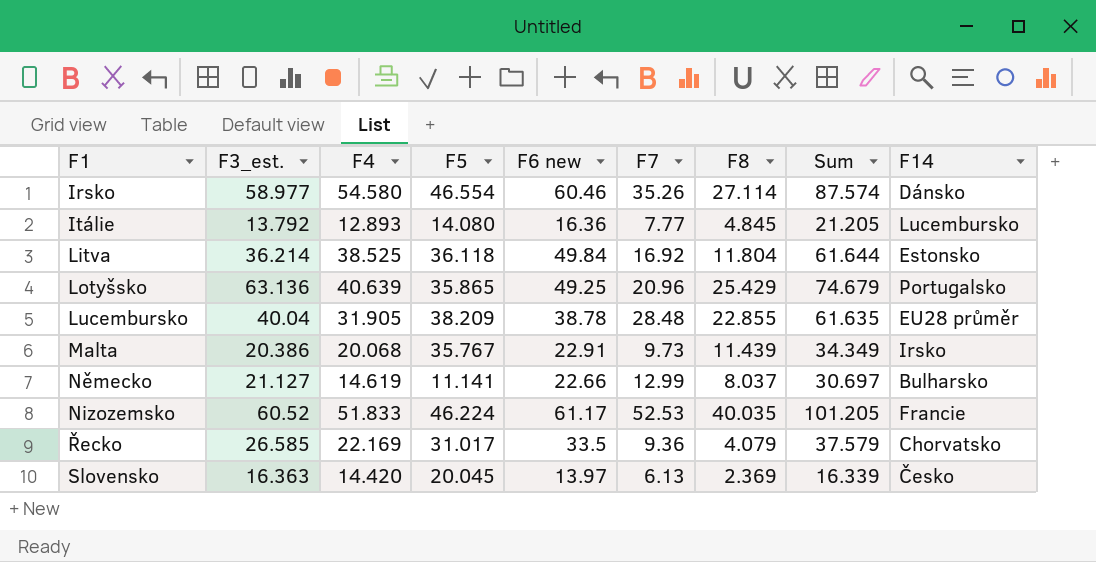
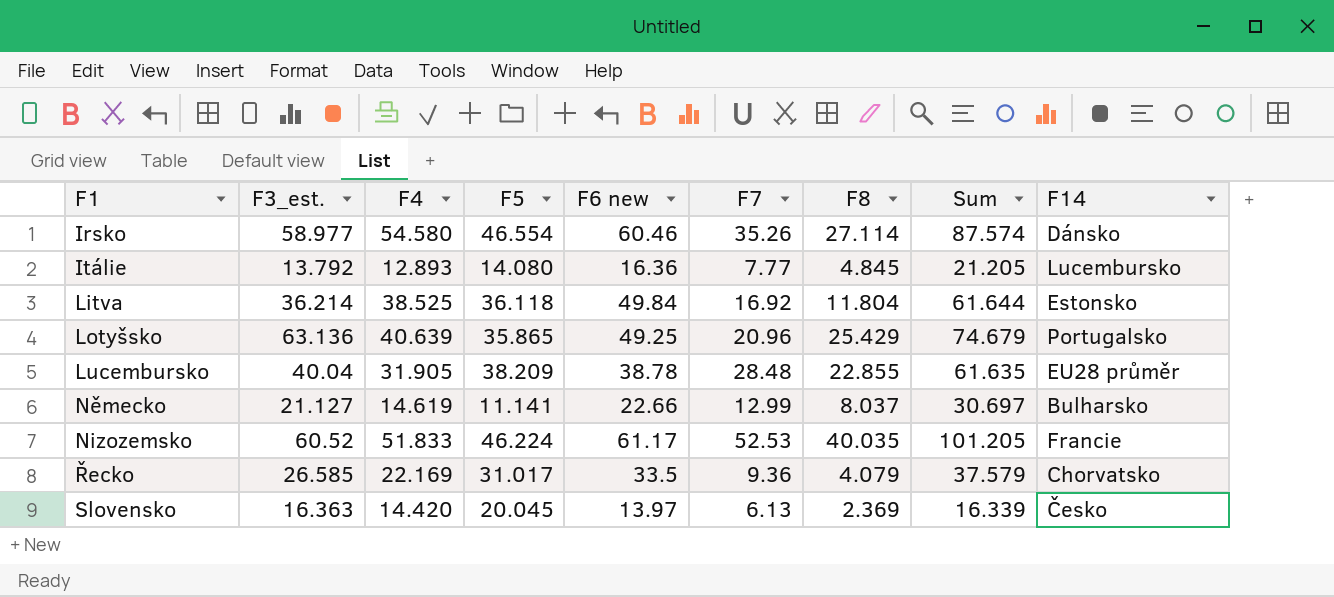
row Malta: 20.386 | 20.068 | 35.767 | 22.91 | 9.73 | 11.439 | 34.349 | Irsko -> none

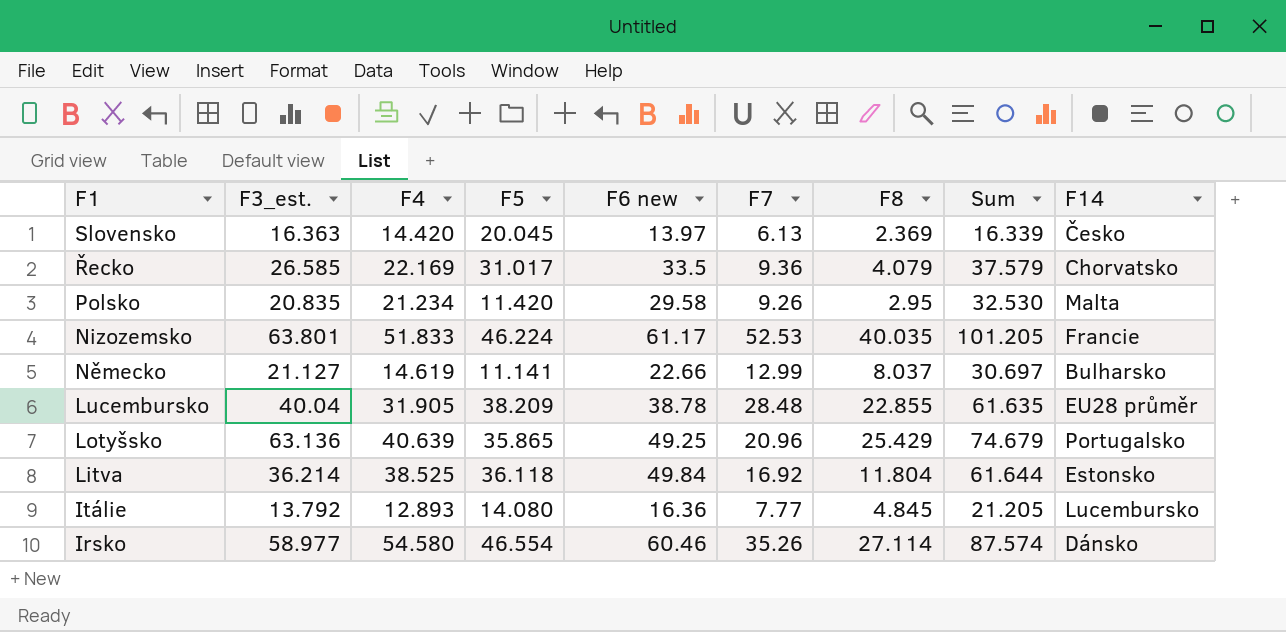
row order: F1 ascending -> F1 descending
row Polsko: none -> 20.835 | 21.234 | 11.420 | 29.58 | 9.26 | 2.95 | 32.530 | Malta
Nizozemsko | F3_est.: 60.52 -> 63.801

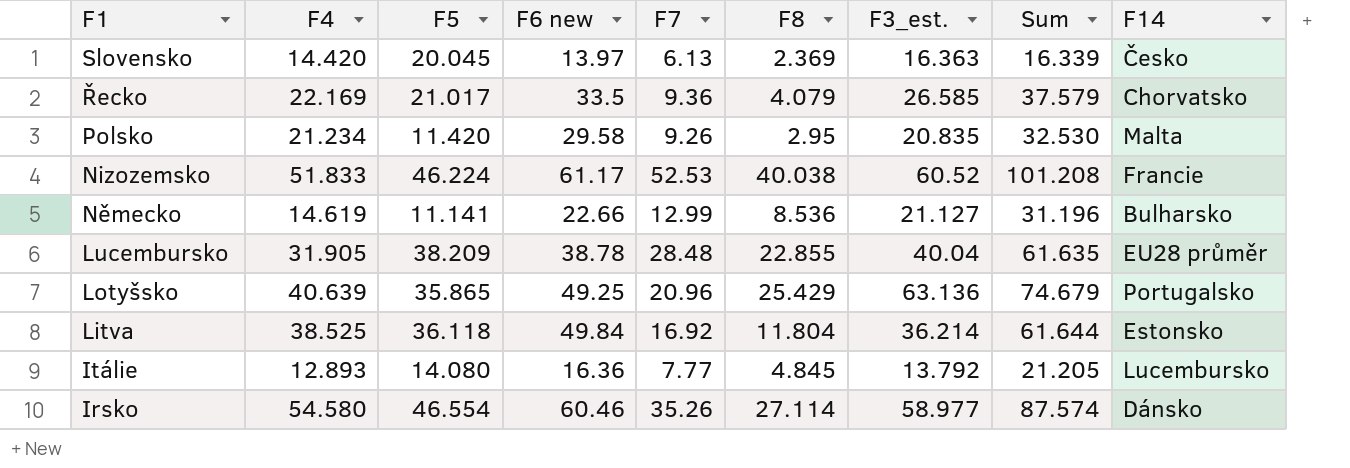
column F3_est. | position: 2 -> 7
Řecko | F5: 31.017 -> 21.017
Nizozemsko | F8: 40.035 -> 40.038
Nizozemsko | F3_est.: 63.801 -> 60.52
Nizozemsko | Sum: 101.205 -> 101.208
Německo | F8: 8.037 -> 8.536
Německo | Sum: 30.697 -> 31.196

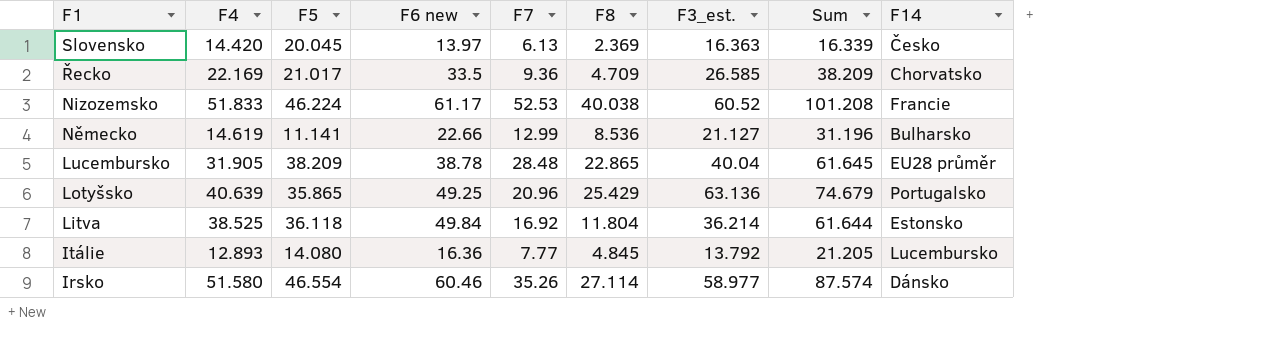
row Polsko: 21.234 | 11.420 | 29.58 | 9.26 | 2.95 | 20.835 | 32.530 | Malta -> none
Řecko | F8: 4.079 -> 4.709
Řecko | Sum: 37.579 -> 38.209
Lucembursko | F8: 22.855 -> 22.865
Lucembursko | Sum: 61.635 -> 61.645
Irsko | F4: 54.580 -> 51.580

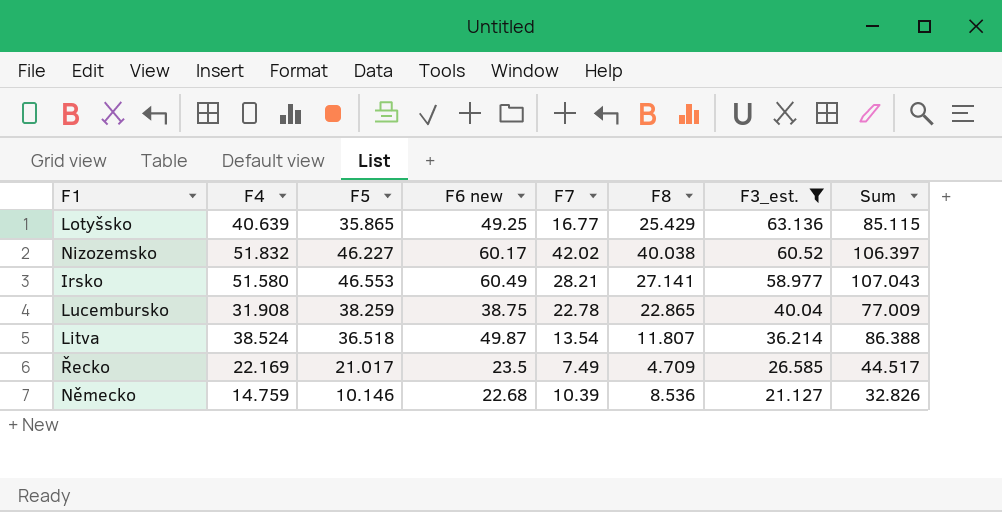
filter: none -> F3_est. >= 21.127
row order: F1 descending -> F3_est. descending
column F14 | position: 9 -> none
column Sum | formula: [F6 new] + [F8] -> [F5] + [F6 new]
Lotyšsko | F7: 20.96 -> 16.77
Nizozemsko | F4: 51.833 -> 51.832
Nizozemsko | F5: 46.224 -> 46.227
Nizozemsko | F6 new: 61.17 -> 60.17
Nizozemsko | F7: 52.53 -> 42.02
Irsko | F5: 46.554 -> 46.553
Irsko | F6 new: 60.46 -> 60.49
Irsko | F7: 35.26 -> 28.21
Irsko | F8: 27.114 -> 27.141
Lucembursko | F4: 31.905 -> 31.908
Lucembursko | F5: 38.209 -> 38.259
Lucembursko | F6 new: 38.78 -> 38.75
Lucembursko | F7: 28.48 -> 22.78
Litva | F4: 38.525 -> 38.524
Litva | F5: 36.118 -> 36.518
Litva | F6 new: 49.84 -> 49.87
Litva | F7: 16.92 -> 13.54
Litva | F8: 11.804 -> 11.807
Řecko | F6 new: 33.5 -> 23.5
Řecko | F7: 9.36 -> 7.49
Německo | F4: 14.619 -> 14.759
Německo | F5: 11.141 -> 10.146
Německo | F6 new: 22.66 -> 22.68
Německo | F7: 12.99 -> 10.39

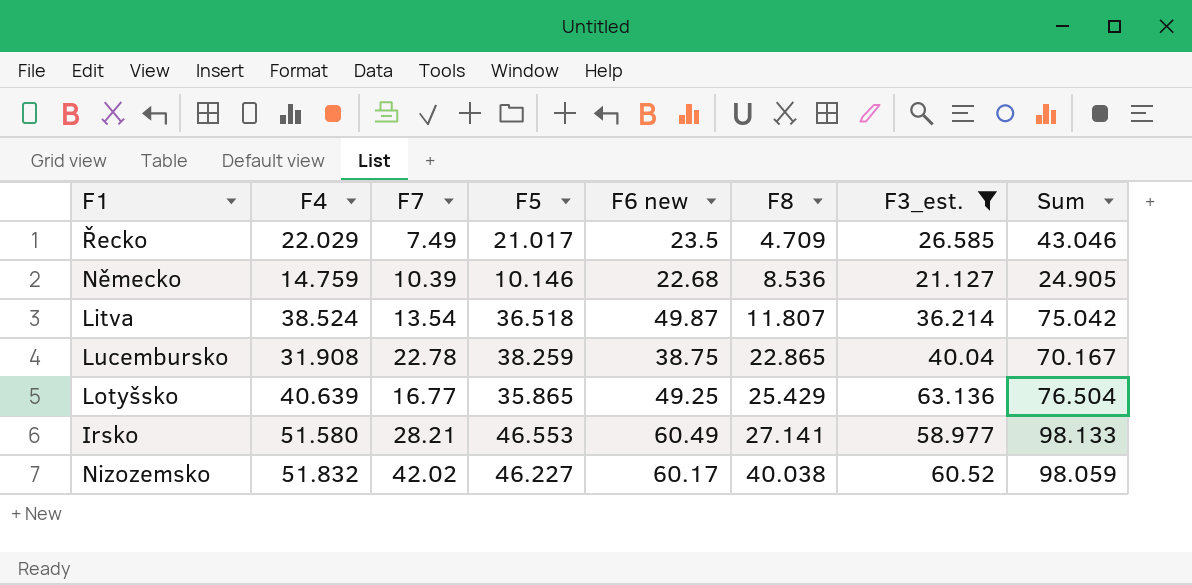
row order: F3_est. descending -> F8 ascending
column F7 | position: 5 -> 3
column Sum | formula: [F5] + [F6 new] -> [F4] + [F5]
Řecko | F4: 22.169 -> 22.029

